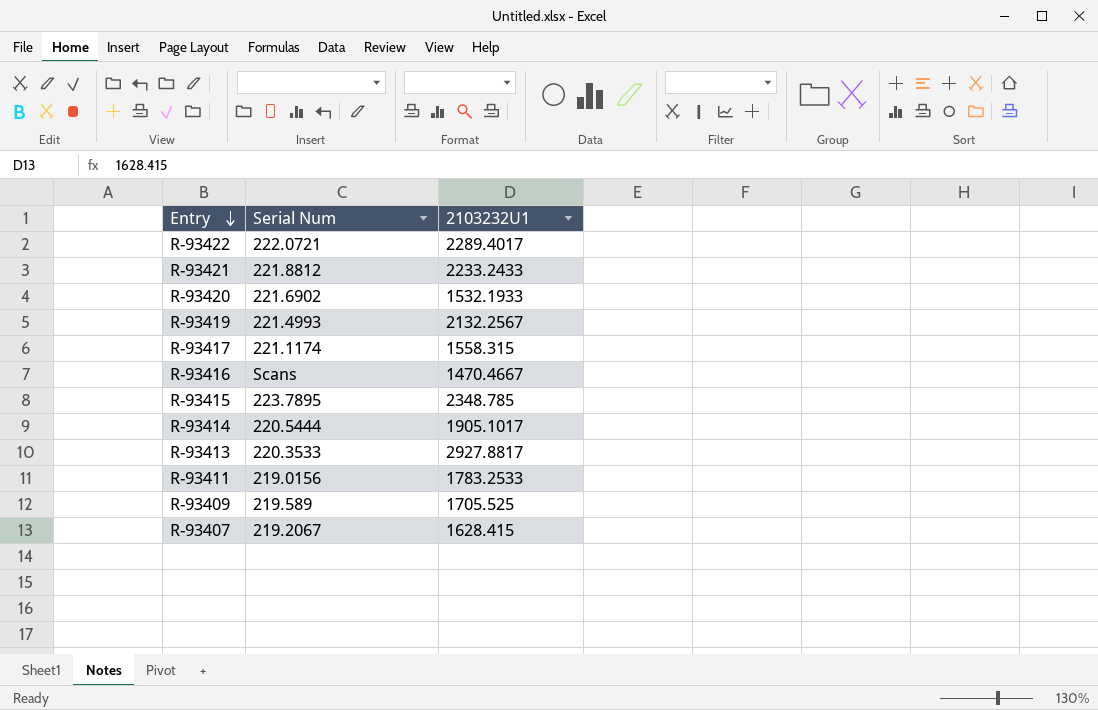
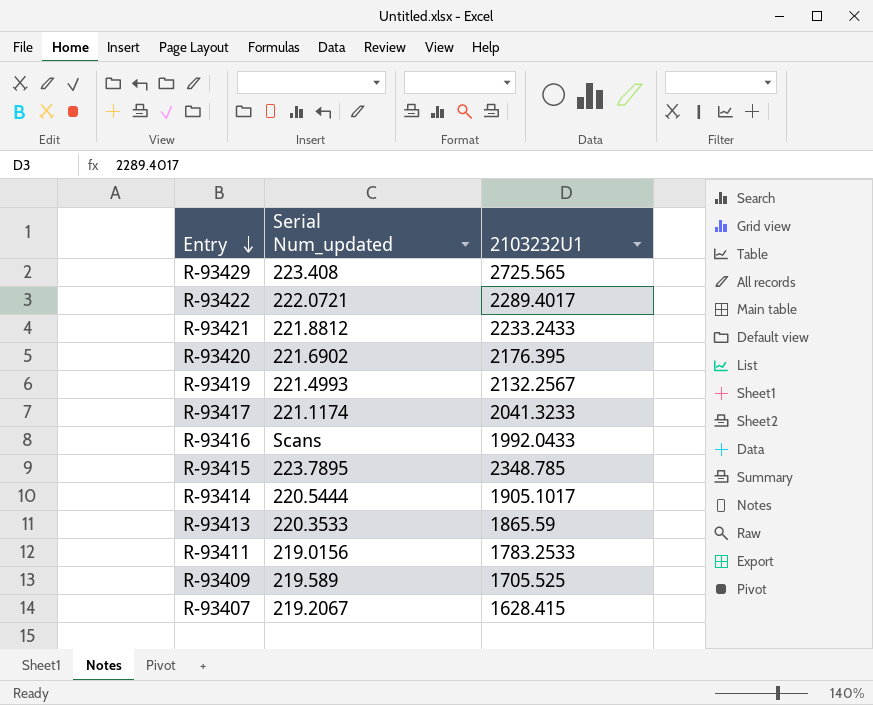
column name: Serial Num -> Serial Num_updated
row R-93429: none -> 223.408 | 2725.565
R-93420 | 2103232U1: 1532.1933 -> 2176.395
R-93417 | 2103232U1: 1558.315 -> 2041.3233
R-93416 | 2103232U1: 1470.4667 -> 1992.0433
R-93413 | 2103232U1: 2927.8817 -> 1865.59

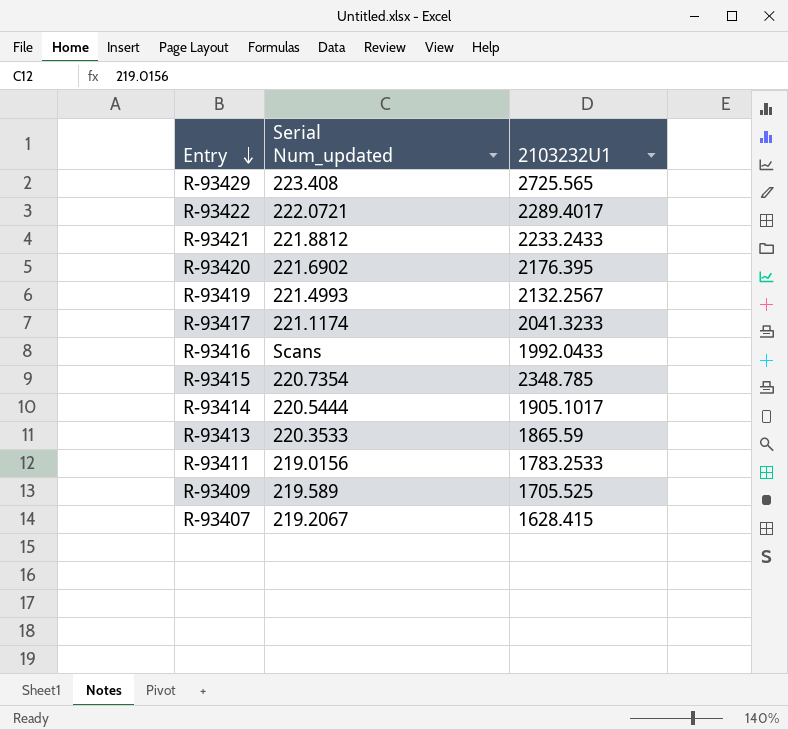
R-93415 | Serial Num_updated: 223.7895 -> 220.7354

